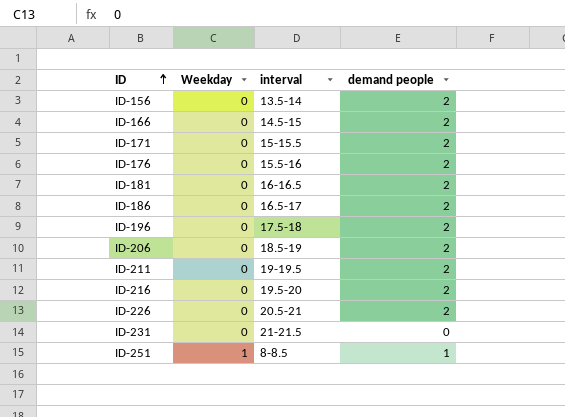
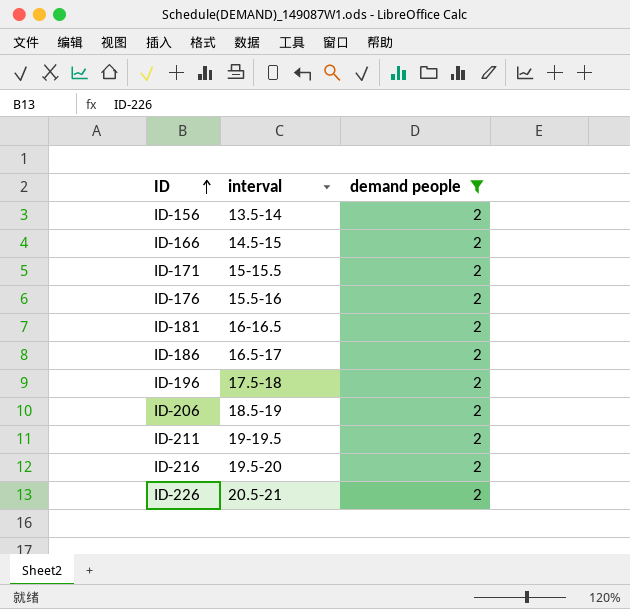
filter: none -> demand people = 2
column Weekday | position: 2 -> none

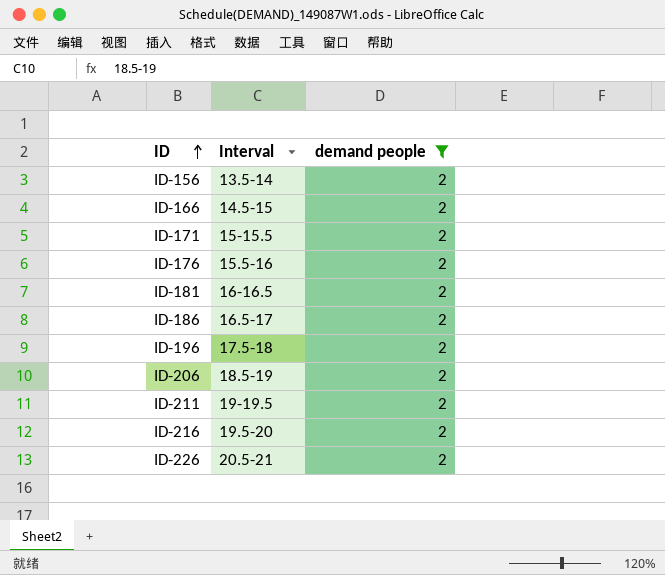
column name: interval -> Interval

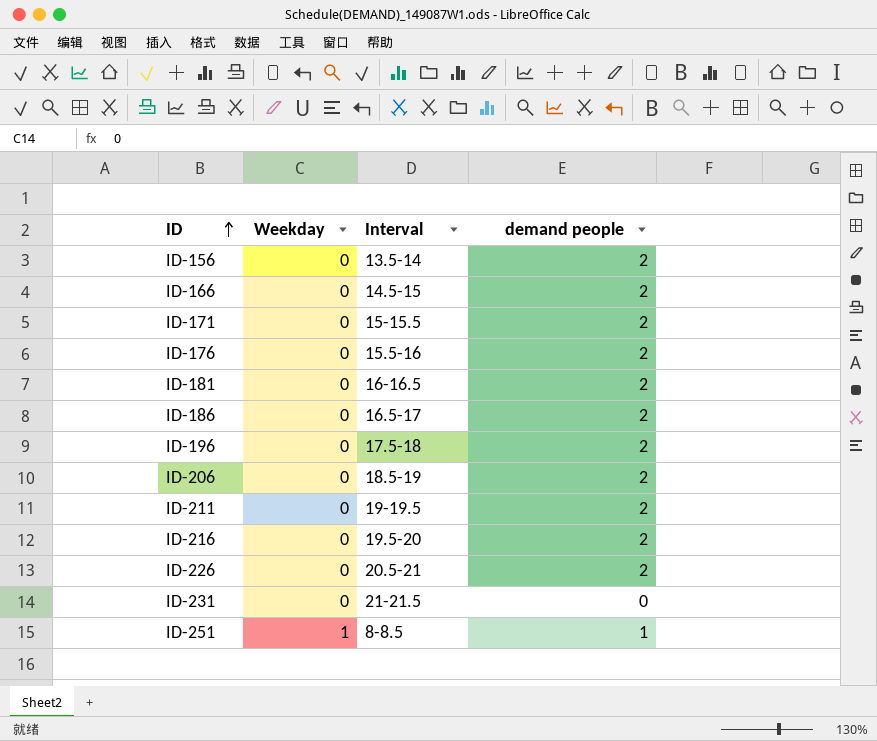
filter: demand people = 2 -> none
column Weekday | position: none -> 2

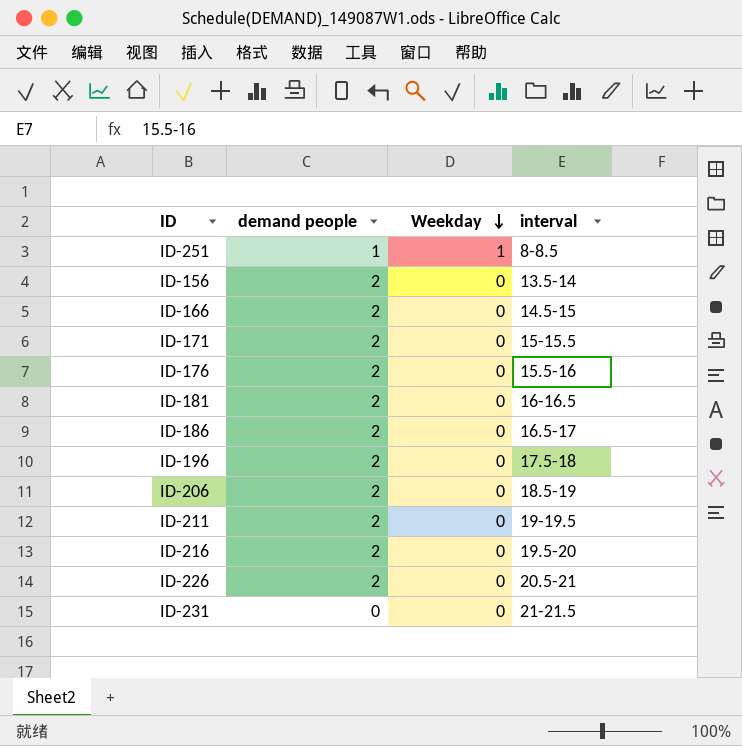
row order: ID ascending -> Weekday descending
column demand people | position: 4 -> 2
column name: Interval -> interval

